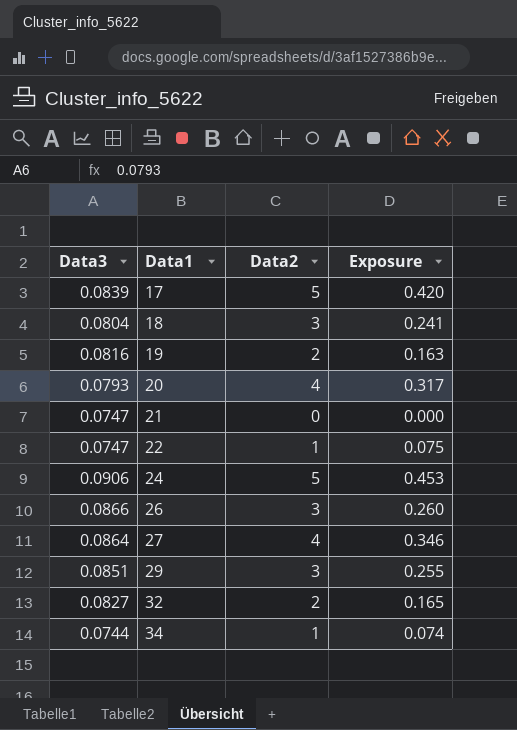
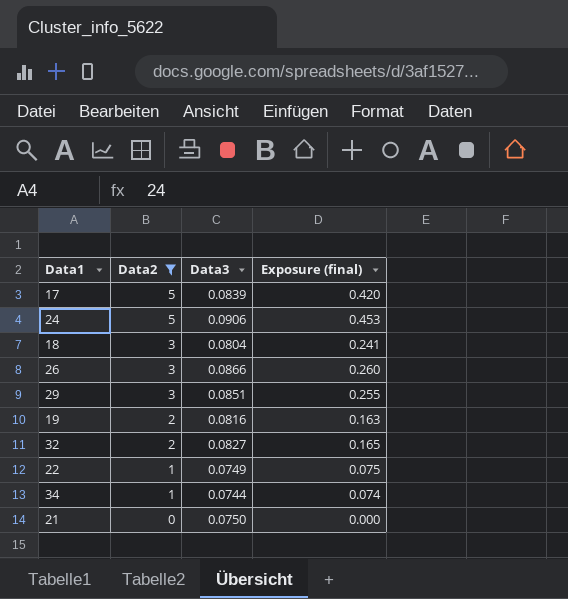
filter: none -> Data2 != 4
row order: Data1 ascending -> Data2 descending
column Data3 | position: 1 -> 3
column name: Exposure -> Exposure (final)
22 | Data3: 0.0747 -> 0.0749
21 | Data3: 0.0747 -> 0.0750

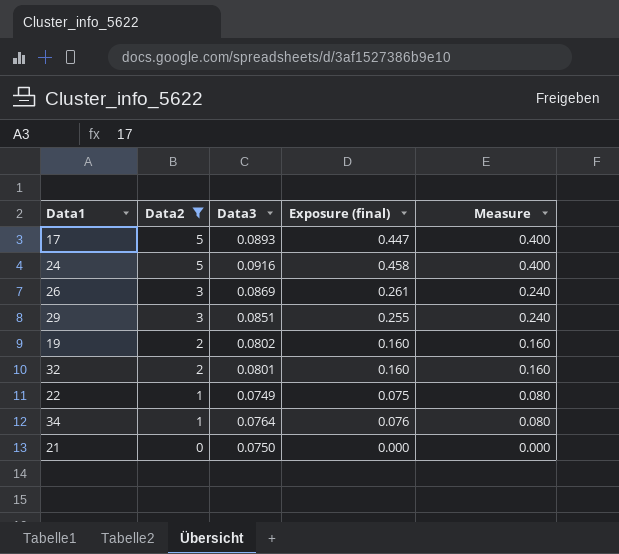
column Measure | formula: none -> [Data2] * 0.08
row 18: 3 | 0.0804 | 0.241 -> none
17 | Data3: 0.0839 -> 0.0893
17 | Exposure (final): 0.420 -> 0.447
24 | Data3: 0.0906 -> 0.0916
24 | Exposure (final): 0.453 -> 0.458
26 | Data3: 0.0866 -> 0.0869
26 | Exposure (final): 0.260 -> 0.261
19 | Data3: 0.0816 -> 0.0802
19 | Exposure (final): 0.163 -> 0.160
32 | Data3: 0.0827 -> 0.0801
32 | Exposure (final): 0.165 -> 0.160
34 | Data3: 0.0744 -> 0.0764
34 | Exposure (final): 0.074 -> 0.076

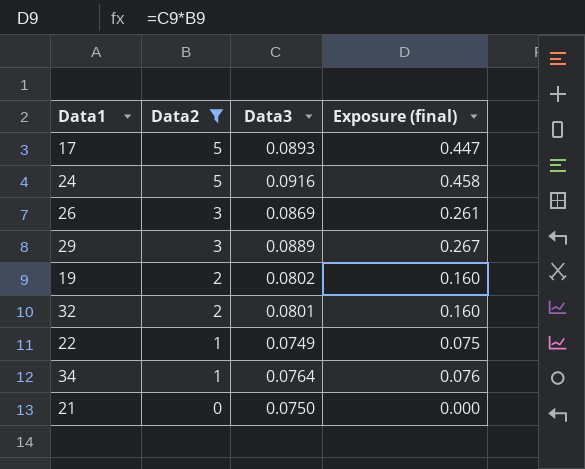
column Measure | formula: [Data2] * 0.08 -> none
29 | Data3: 0.0851 -> 0.0889
29 | Exposure (final): 0.255 -> 0.267

